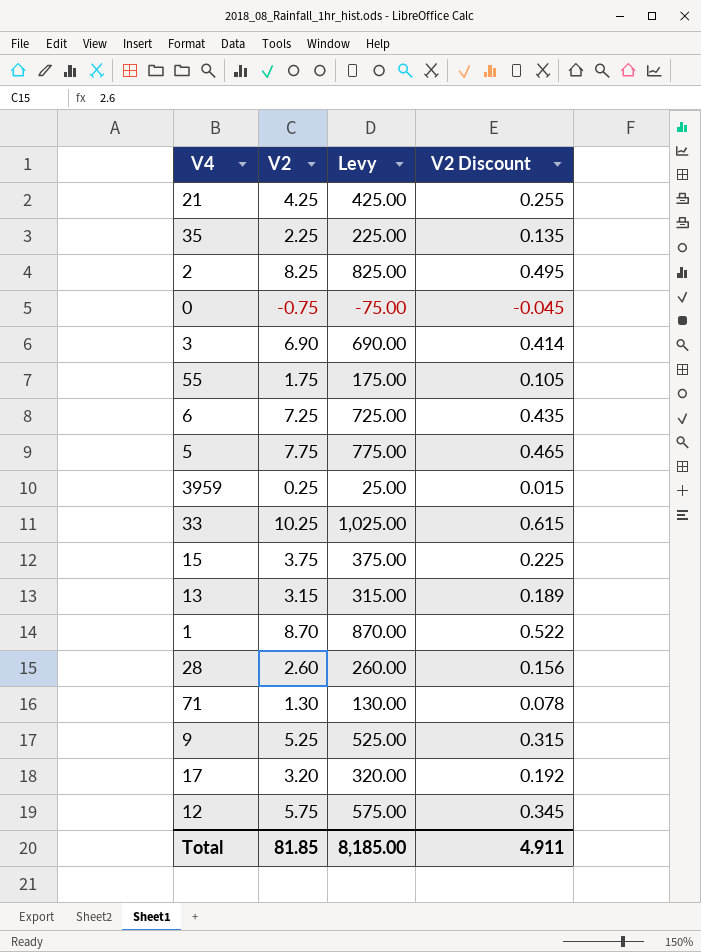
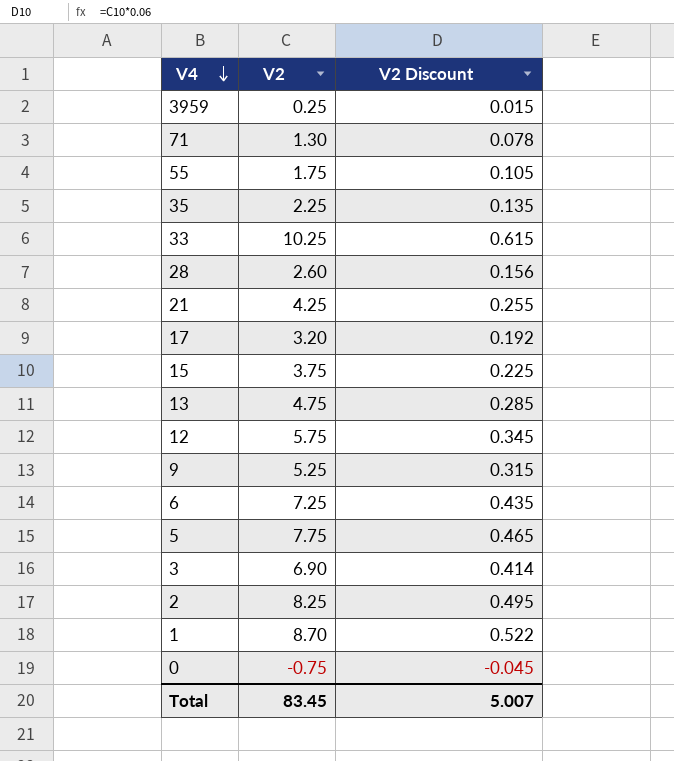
row order: none -> V4 descending
column Levy | formula: [V2] * 100 -> none
13 | V2: 3.15 -> 4.75
13 | V2 Discount: 0.189 -> 0.285
Total | V2: 81.85 -> 83.45
Total | V2 Discount: 4.911 -> 5.007

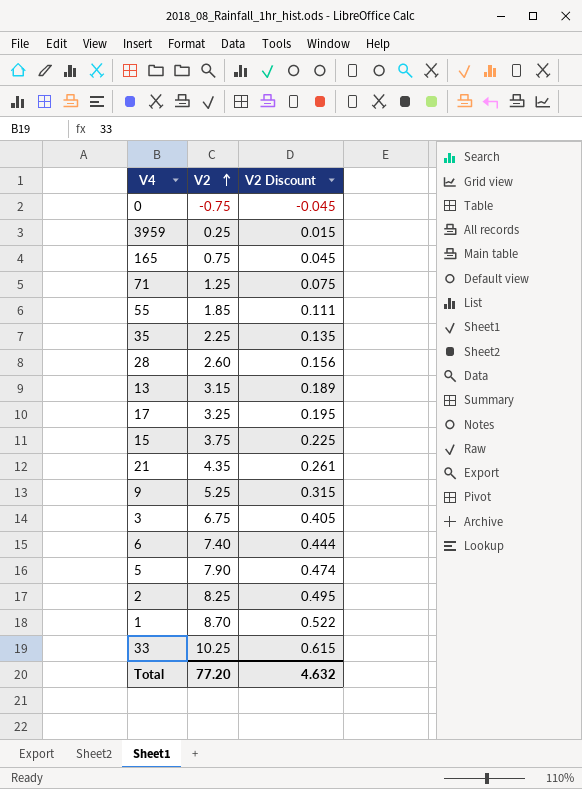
row order: V4 descending -> V2 ascending
row 12: 5.75 | 0.345 -> none
row 165: none -> 0.75 | 0.045
71 | V2: 1.30 -> 1.25
71 | V2 Discount: 0.078 -> 0.075
55 | V2: 1.75 -> 1.85
55 | V2 Discount: 0.105 -> 0.111
13 | V2: 4.75 -> 3.15
13 | V2 Discount: 0.285 -> 0.189
17 | V2: 3.20 -> 3.25
17 | V2 Discount: 0.192 -> 0.195
21 | V2: 4.25 -> 4.35
21 | V2 Discount: 0.255 -> 0.261
3 | V2: 6.90 -> 6.75
3 | V2 Discount: 0.414 -> 0.405
6 | V2: 7.25 -> 7.40
6 | V2 Discount: 0.435 -> 0.444
5 | V2: 7.75 -> 7.90
5 | V2 Discount: 0.465 -> 0.474
Total | V2: 83.45 -> 77.20
Total | V2 Discount: 5.007 -> 4.632

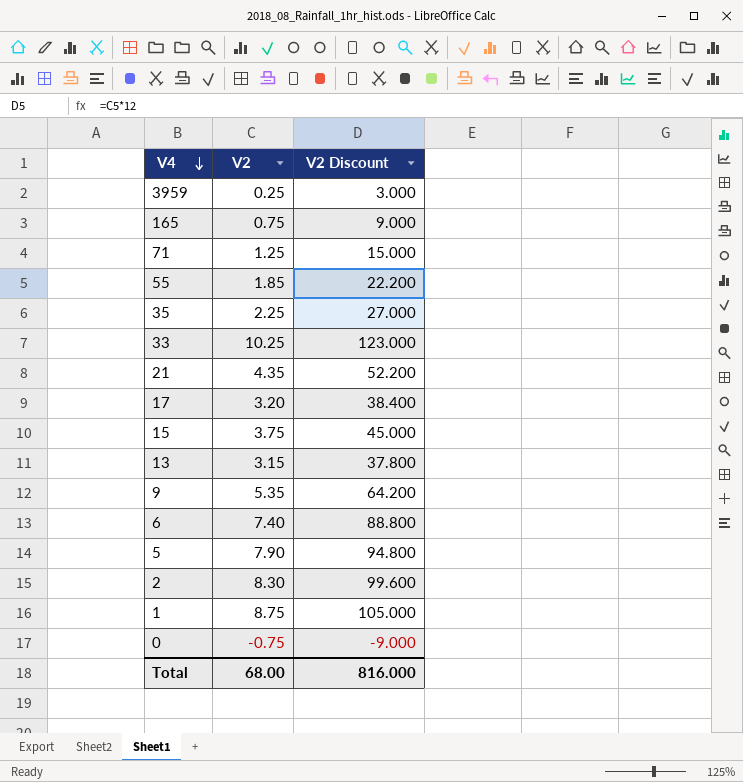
row order: V2 ascending -> V4 descending
column V2 Discount | formula: [V2] * 0.06 -> [V2] * 12
row 28: 2.60 | 0.156 -> none
row 3: 6.75 | 0.405 -> none
17 | V2: 3.25 -> 3.20
9 | V2: 5.25 -> 5.35
2 | V2: 8.25 -> 8.30
1 | V2: 8.70 -> 8.75
Total | V2: 77.20 -> 68.00
Total | V2 Discount: 4.632 -> 816.000

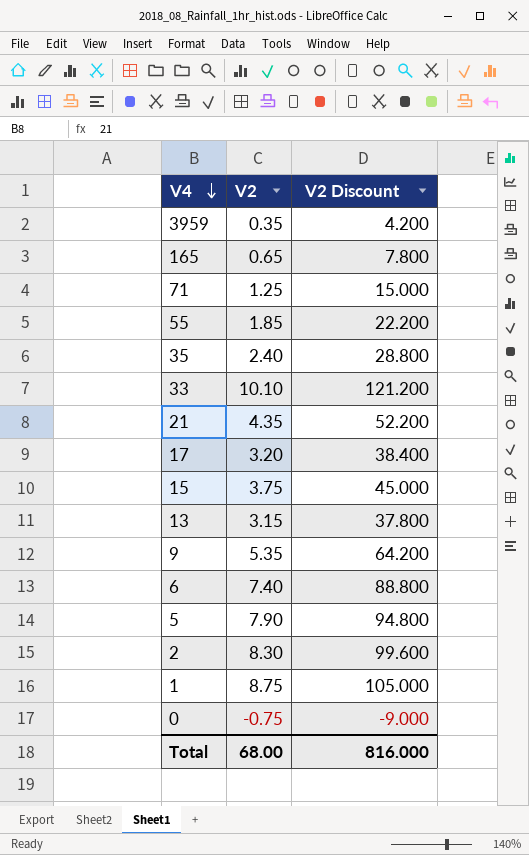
3959 | V2: 0.25 -> 0.35
3959 | V2 Discount: 3.000 -> 4.200
165 | V2: 0.75 -> 0.65
165 | V2 Discount: 9.000 -> 7.800
35 | V2: 2.25 -> 2.40
35 | V2 Discount: 27.000 -> 28.800
33 | V2: 10.25 -> 10.10
33 | V2 Discount: 123.000 -> 121.200

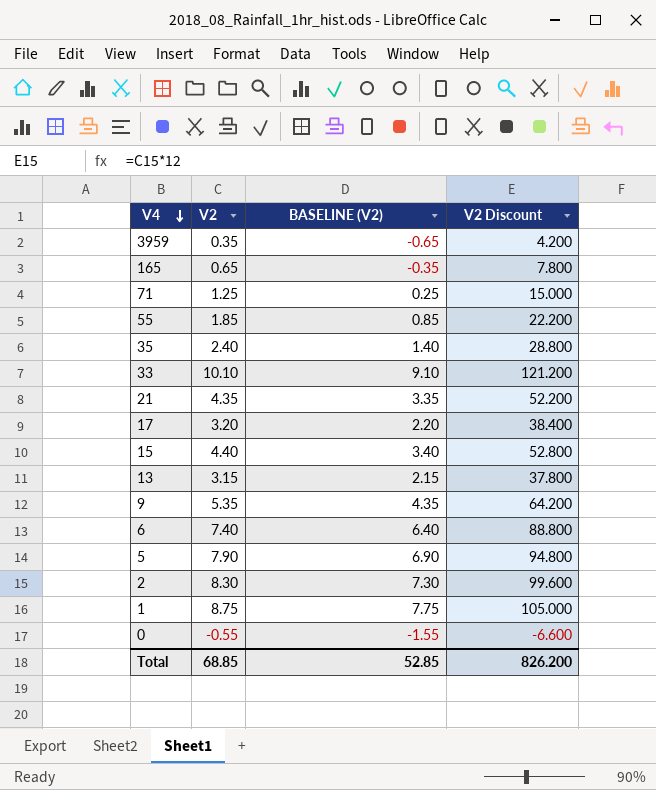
column BASELINE (V2) | formula: none -> [V2] - 1
15 | V2: 3.75 -> 4.40
15 | V2 Discount: 45.000 -> 52.800
0 | V2: -0.75 -> -0.55
0 | V2 Discount: -9.000 -> -6.600
Total | V2: 68.00 -> 68.85
Total | V2 Discount: 816.000 -> 826.200

